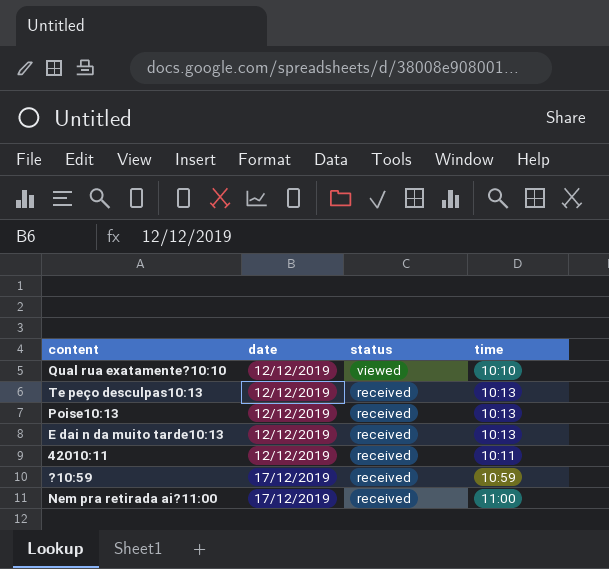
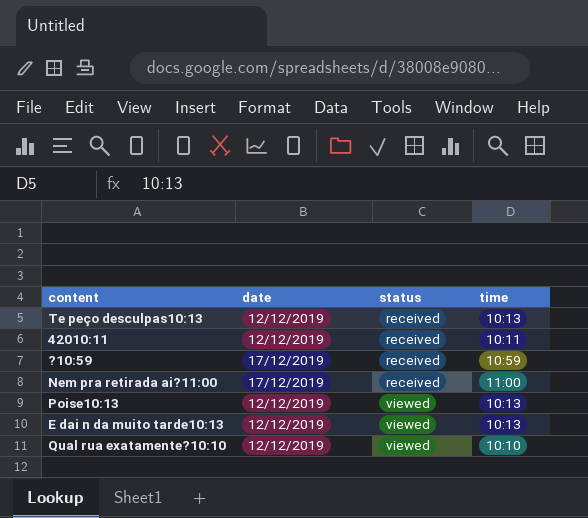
row order: date ascending -> status ascending
Poise10:13 | status: received -> viewed
E dai n da muito tarde10:13 | status: received -> viewed

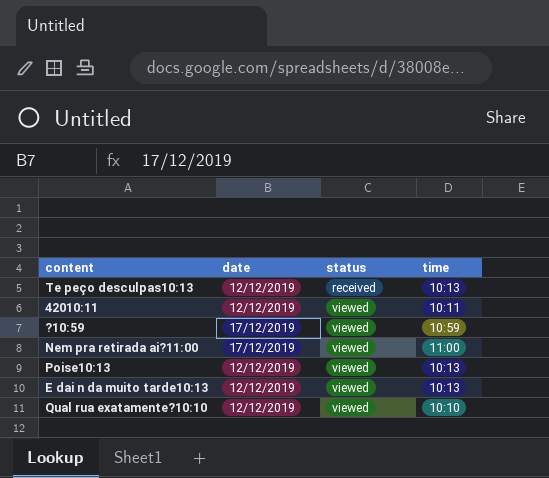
42010:11 | status: received -> viewed
?10:59 | status: received -> viewed
Nem pra retirada ai?11:00 | status: received -> viewed

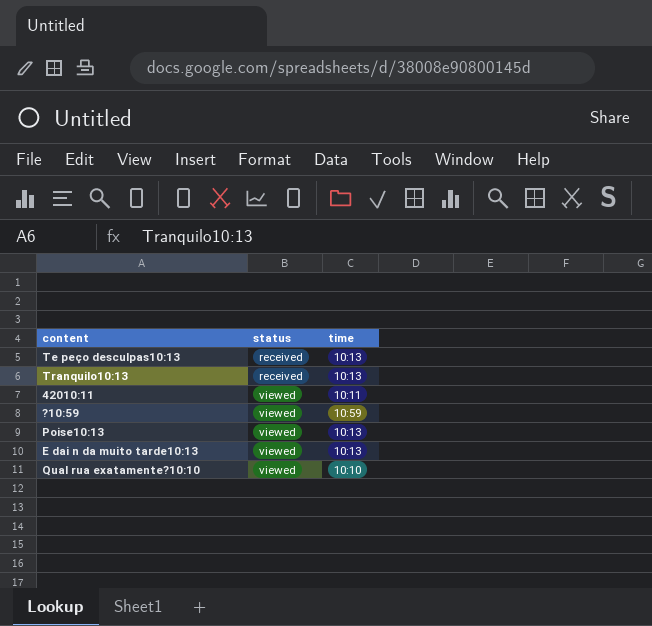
column date | position: 2 -> none
row Nem pra retirada ai?11:00: 17/12/2019 | viewed | 11:00 -> none
row Tranquilo10:13: none -> received | 10:13

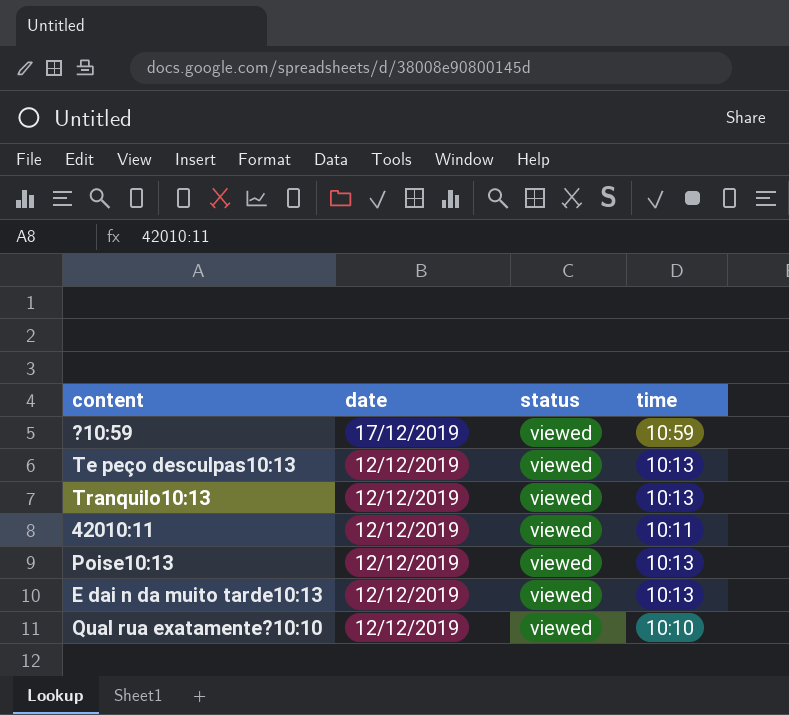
row order: status ascending -> date descending
column date | position: none -> 2
Te peço desculpas10:13 | status: received -> viewed
Tranquilo10:13 | status: received -> viewed

